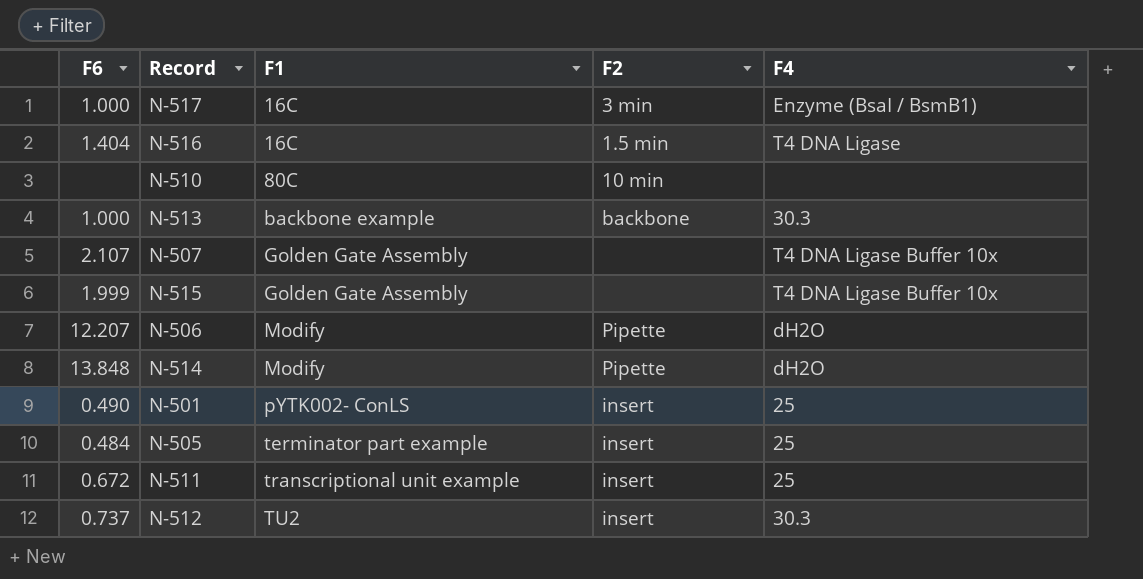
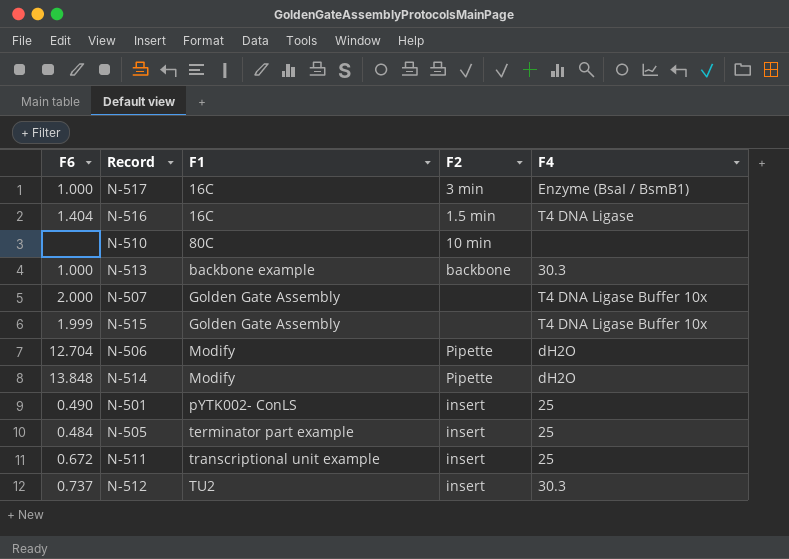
N-507 | F6: 2.107 -> 2.000
N-506 | F6: 12.207 -> 12.704

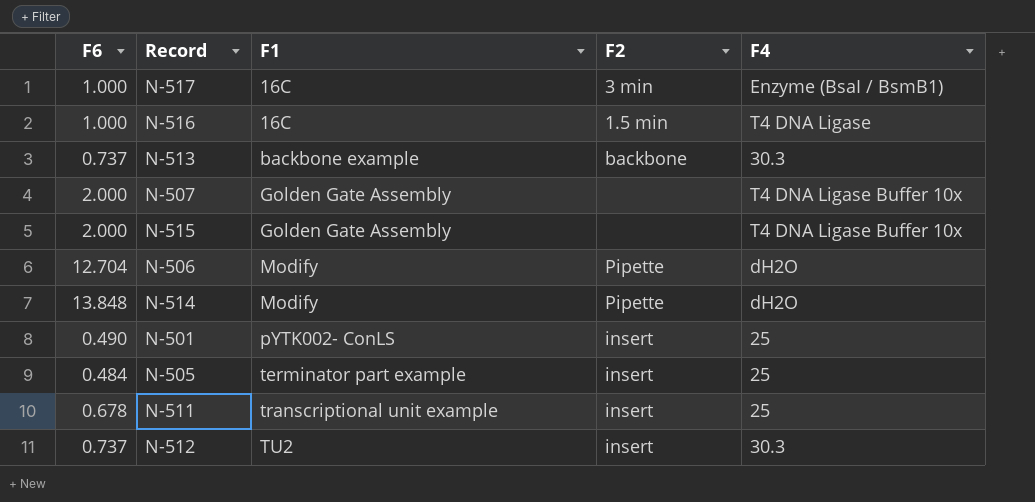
row N-510: none | 80C | 10 min | none -> none
N-516 | F6: 1.404 -> 1.000
N-513 | F6: 1.000 -> 0.737
N-515 | F6: 1.999 -> 2.000
N-511 | F6: 0.672 -> 0.678

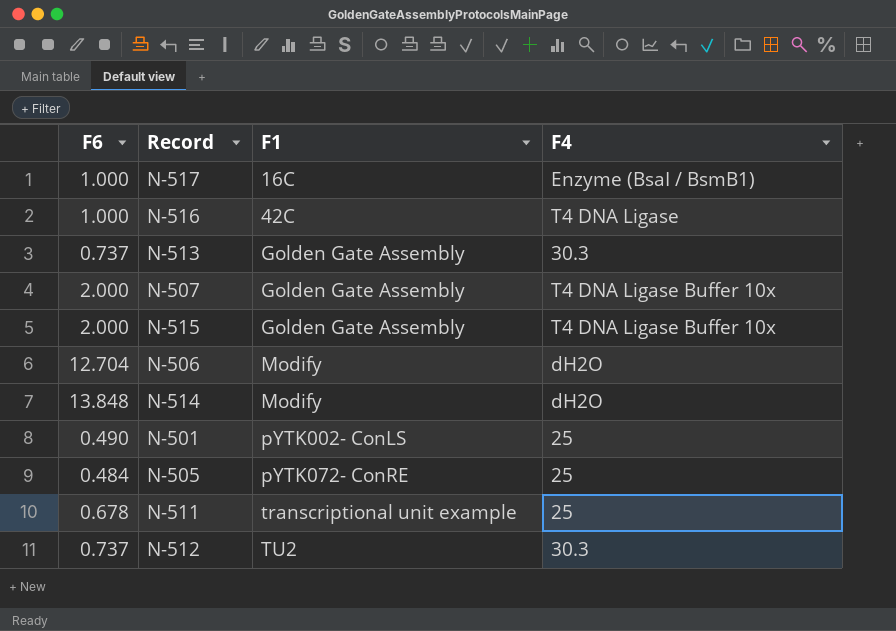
column F2 | position: 4 -> none
N-516 | F1: 16C -> 42C
N-513 | F1: backbone example -> Golden Gate Assembly
N-505 | F1: terminator part example -> pYTK072- ConRE

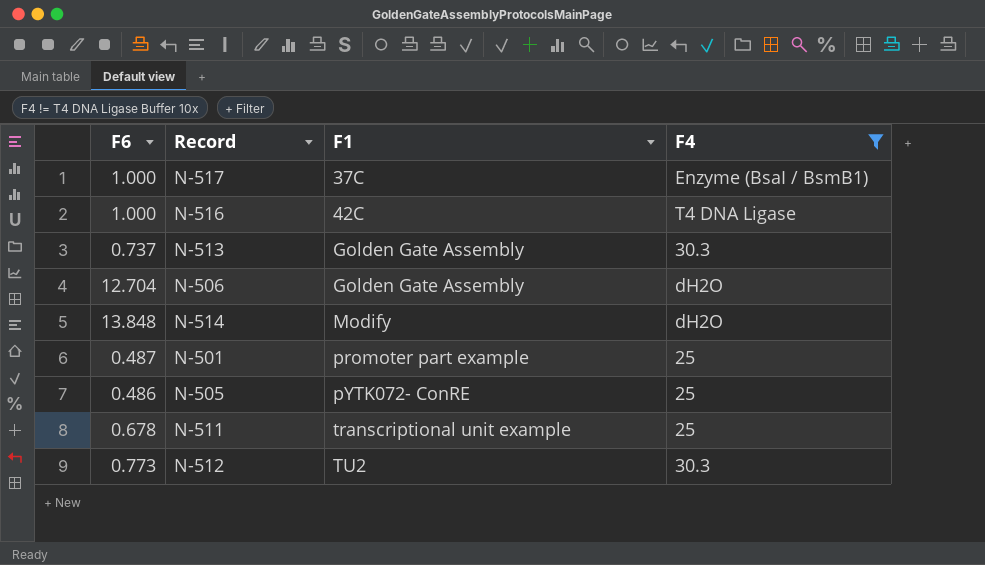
filter: none -> F4 != T4 DNA Ligase Buffer 10x
N-517 | F1: 16C -> 37C
N-506 | F1: Modify -> Golden Gate Assembly
N-501 | F6: 0.490 -> 0.487
N-501 | F1: pYTK002- ConLS -> promoter part example
N-505 | F6: 0.484 -> 0.486
N-512 | F6: 0.737 -> 0.773

